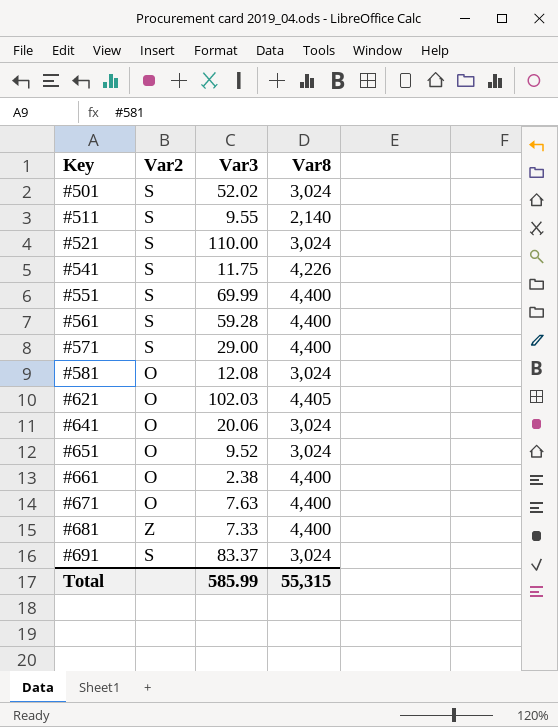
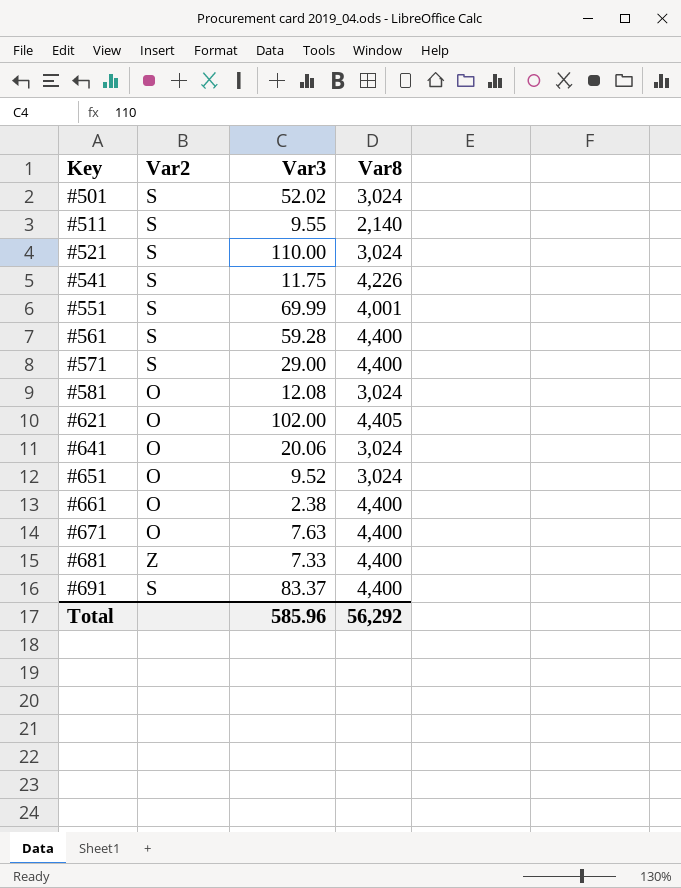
#551 | Var8: 4,400 -> 4,001
#621 | Var3: 102.03 -> 102.00
#691 | Var8: 3,024 -> 4,400
Total | Var3: 585.99 -> 585.96
Total | Var8: 55,315 -> 56,292

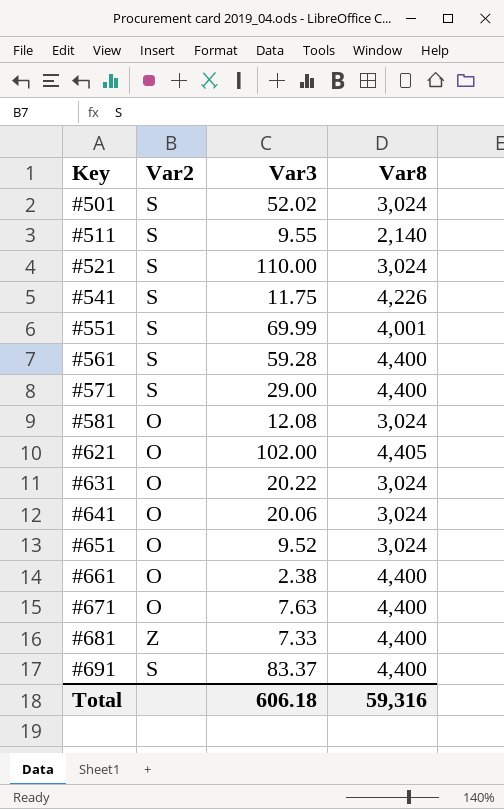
row #631: none -> O | 20.22 | 3,024
Total | Var3: 585.96 -> 606.18
Total | Var8: 56,292 -> 59,316

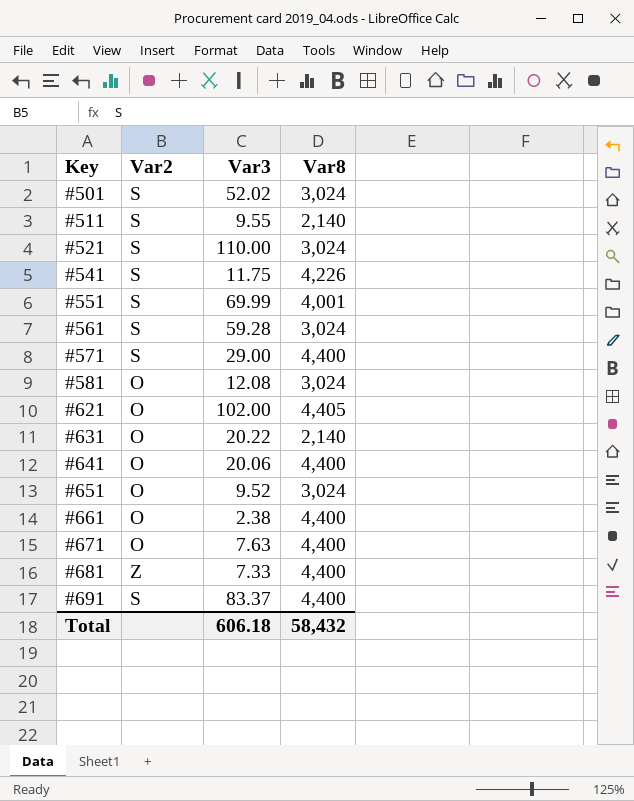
#561 | Var8: 4,400 -> 3,024
#631 | Var8: 3,024 -> 2,140
#641 | Var8: 3,024 -> 4,400
Total | Var8: 59,316 -> 58,432

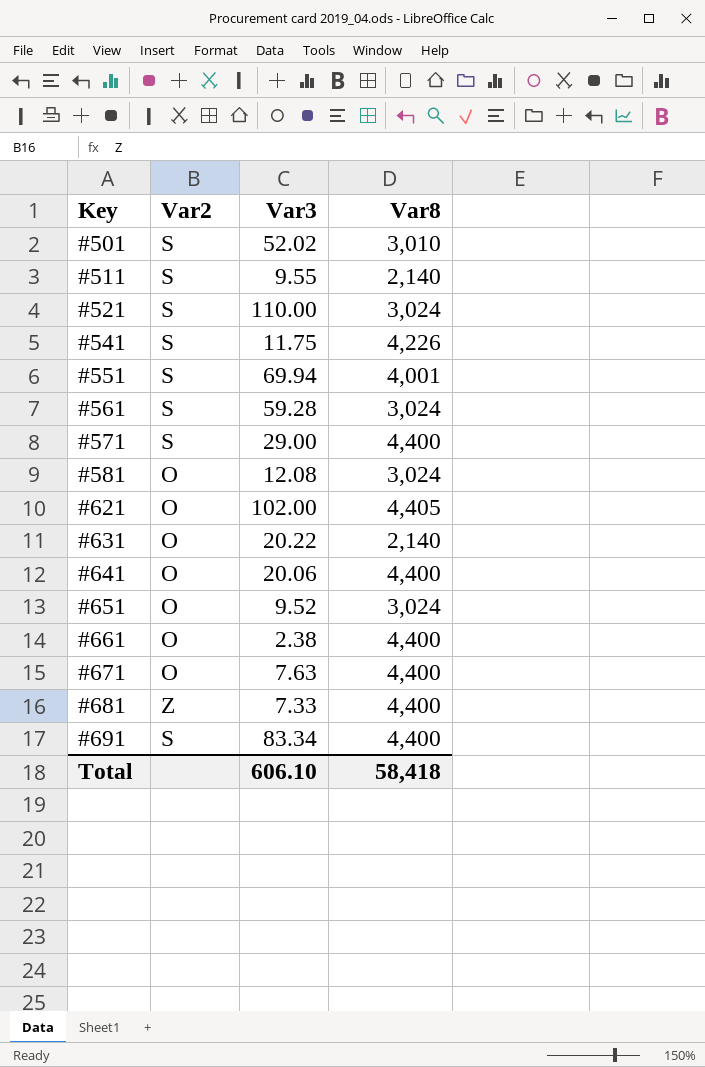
#501 | Var8: 3,024 -> 3,010
#551 | Var3: 69.99 -> 69.94
#691 | Var3: 83.37 -> 83.34
Total | Var3: 606.18 -> 606.10
Total | Var8: 58,432 -> 58,418

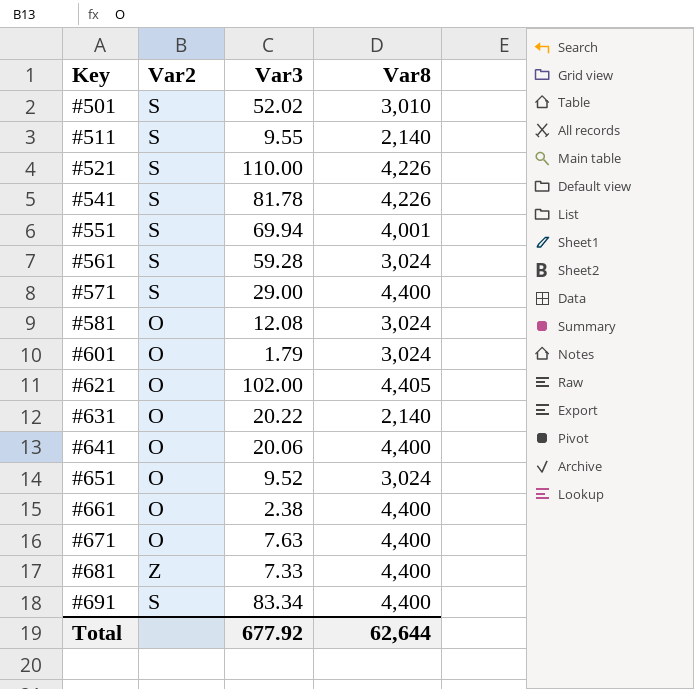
#521 | Var8: 3,024 -> 4,226
#541 | Var3: 11.75 -> 81.78
row #601: none -> O | 1.79 | 3,024
Total | Var3: 606.10 -> 677.92
Total | Var8: 58,418 -> 62,644

